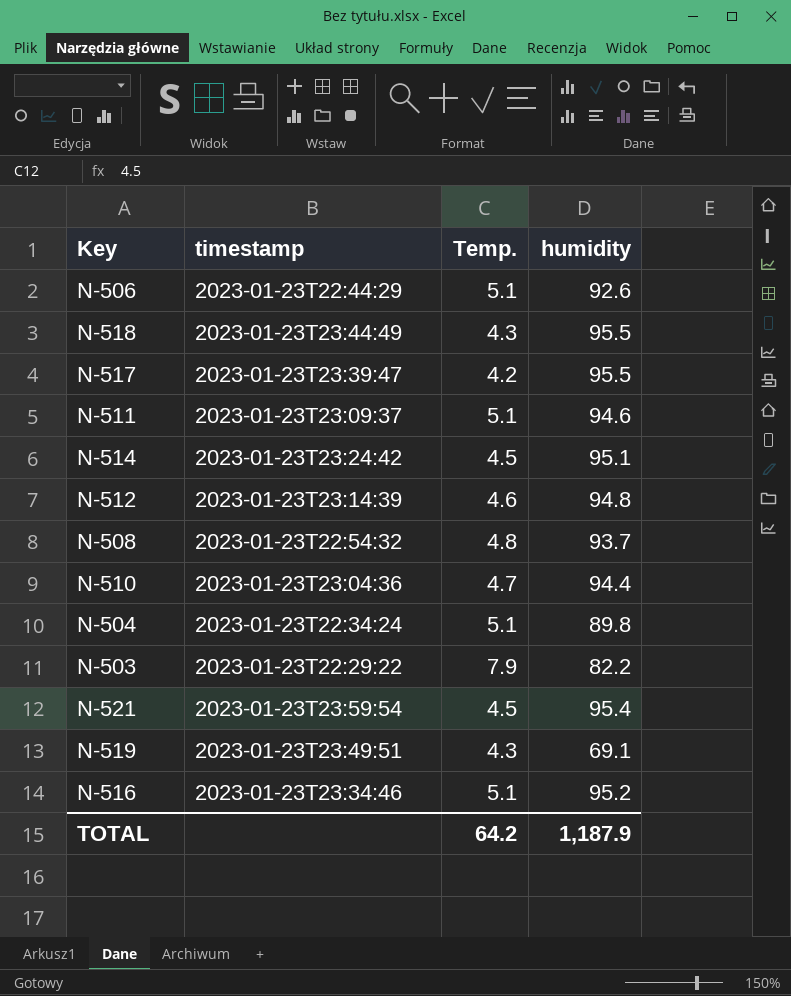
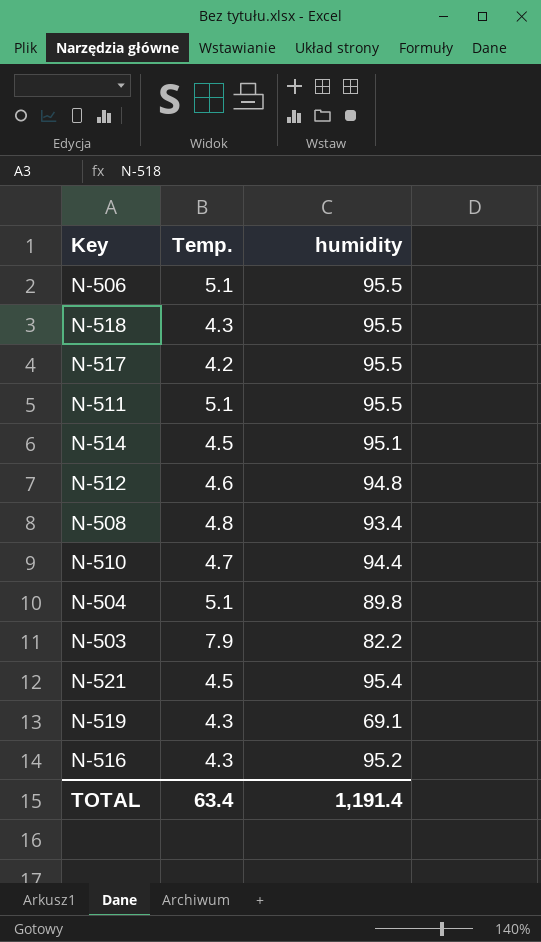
column timestamp | position: 2 -> none
N-506 | humidity: 92.6 -> 95.5
N-511 | humidity: 94.6 -> 95.5
N-508 | humidity: 93.7 -> 93.4
N-516 | Temp.: 5.1 -> 4.3
TOTAL | Temp.: 64.2 -> 63.4
TOTAL | humidity: 1,187.9 -> 1,191.4

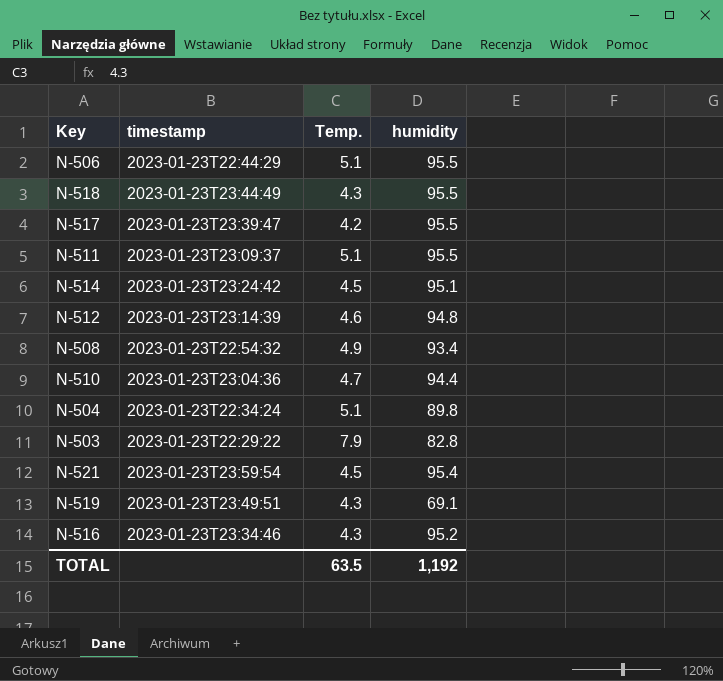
column timestamp | position: none -> 2
N-508 | Temp.: 4.8 -> 4.9
N-503 | humidity: 82.2 -> 82.8
TOTAL | Temp.: 63.4 -> 63.5
TOTAL | humidity: 1,191.4 -> 1,192

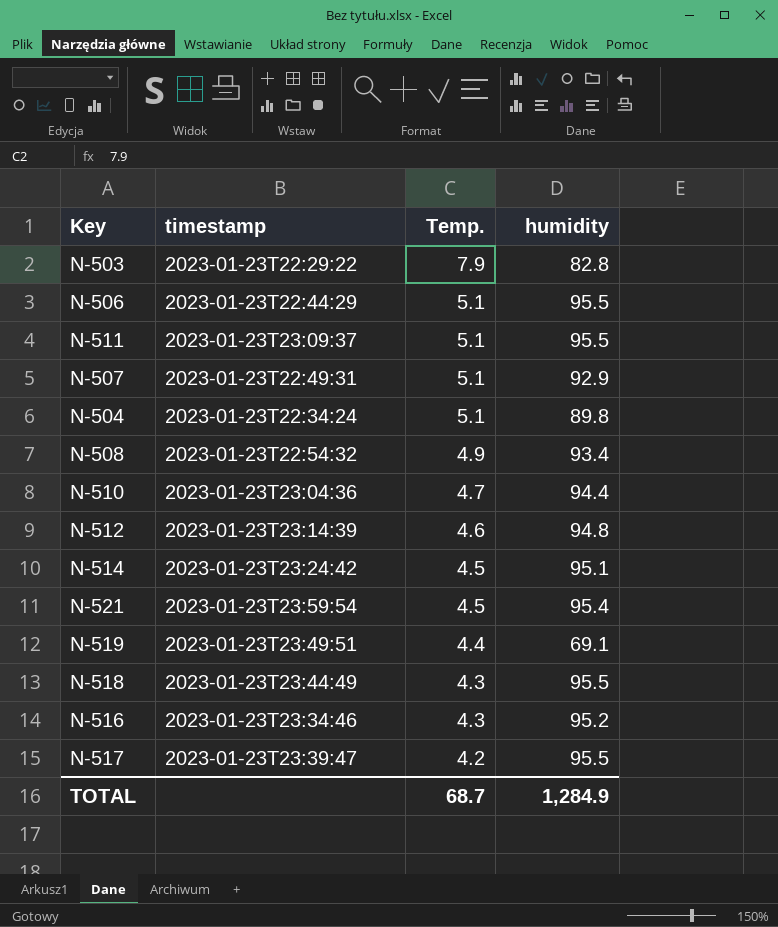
row order: none -> Temp. descending
row N-507: none -> 2023-01-23T22:49:31 | 5.1 | 92.9
N-519 | Temp.: 4.3 -> 4.4
TOTAL | Temp.: 63.5 -> 68.7
TOTAL | humidity: 1,192 -> 1,284.9

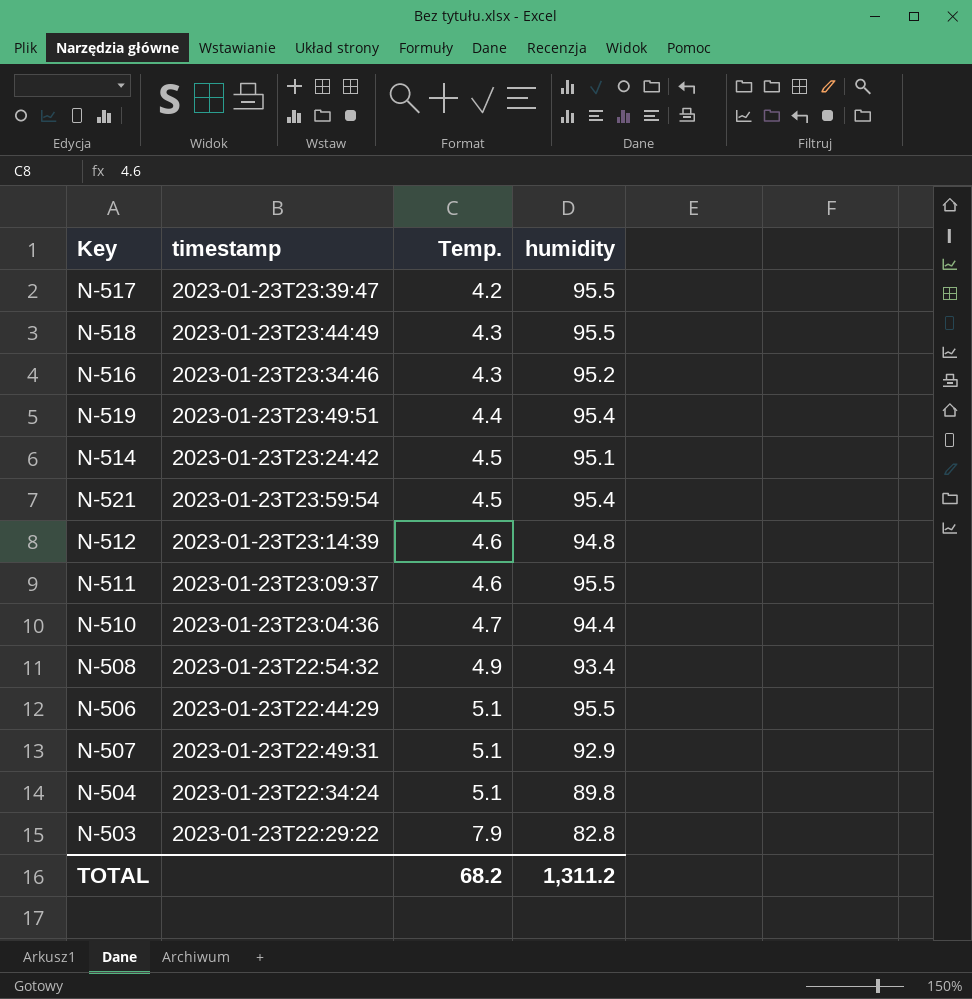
row order: Temp. descending -> Temp. ascending
N-519 | humidity: 69.1 -> 95.4
N-511 | Temp.: 5.1 -> 4.6
TOTAL | Temp.: 68.7 -> 68.2
TOTAL | humidity: 1,284.9 -> 1,311.2

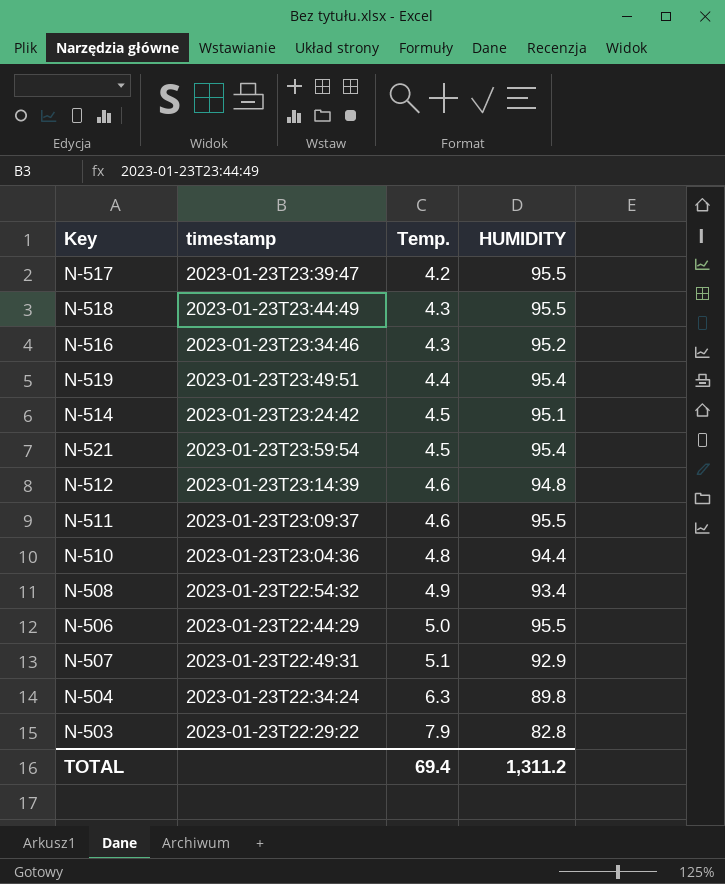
column name: humidity -> HUMIDITY
N-510 | Temp.: 4.7 -> 4.8
N-506 | Temp.: 5.1 -> 5.0
N-504 | Temp.: 5.1 -> 6.3
TOTAL | Temp.: 68.2 -> 69.4

